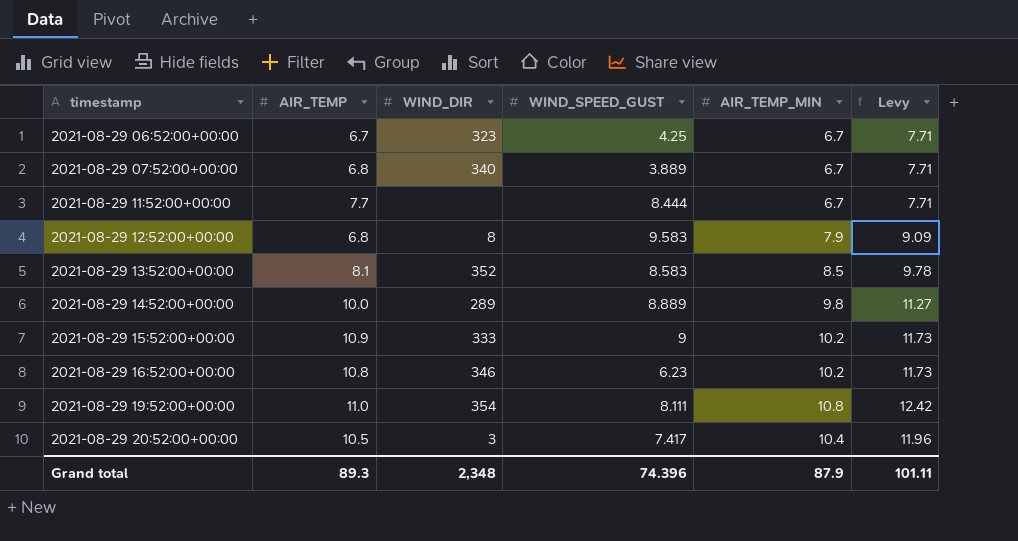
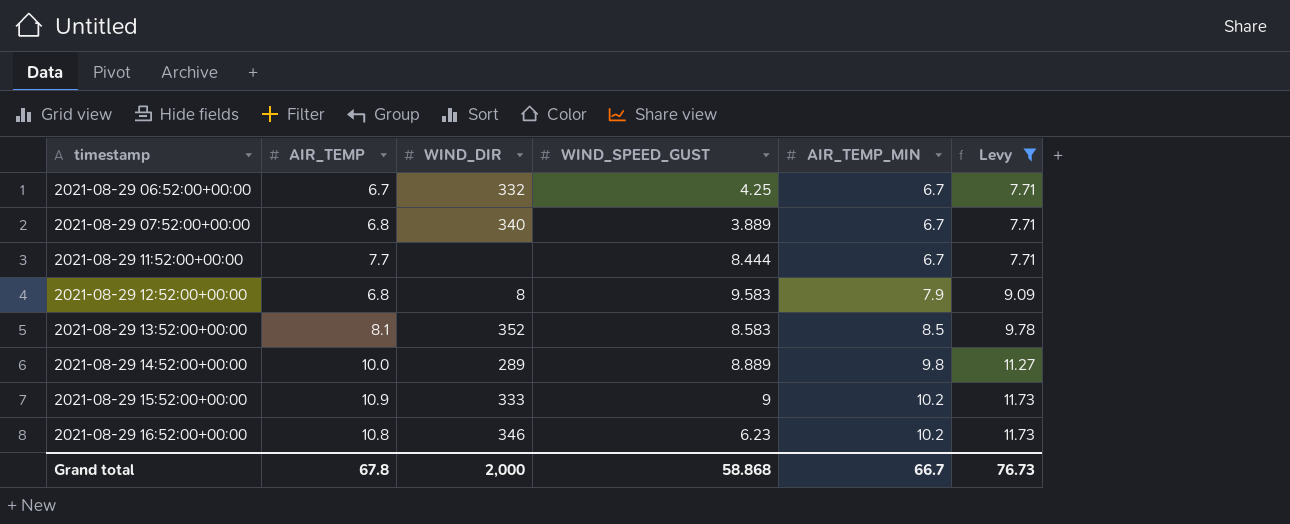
filter: none -> Levy <= 11.73
2021-08-29 06:52:00+00:00 | WIND_DIR: 323 -> 332
Grand total | AIR_TEMP: 89.3 -> 67.8
Grand total | WIND_DIR: 2,348 -> 2,000
Grand total | WIND_SPEED_GUST: 74.396 -> 58.868
Grand total | AIR_TEMP_MIN: 87.9 -> 66.7
Grand total | Levy: 101.11 -> 76.73

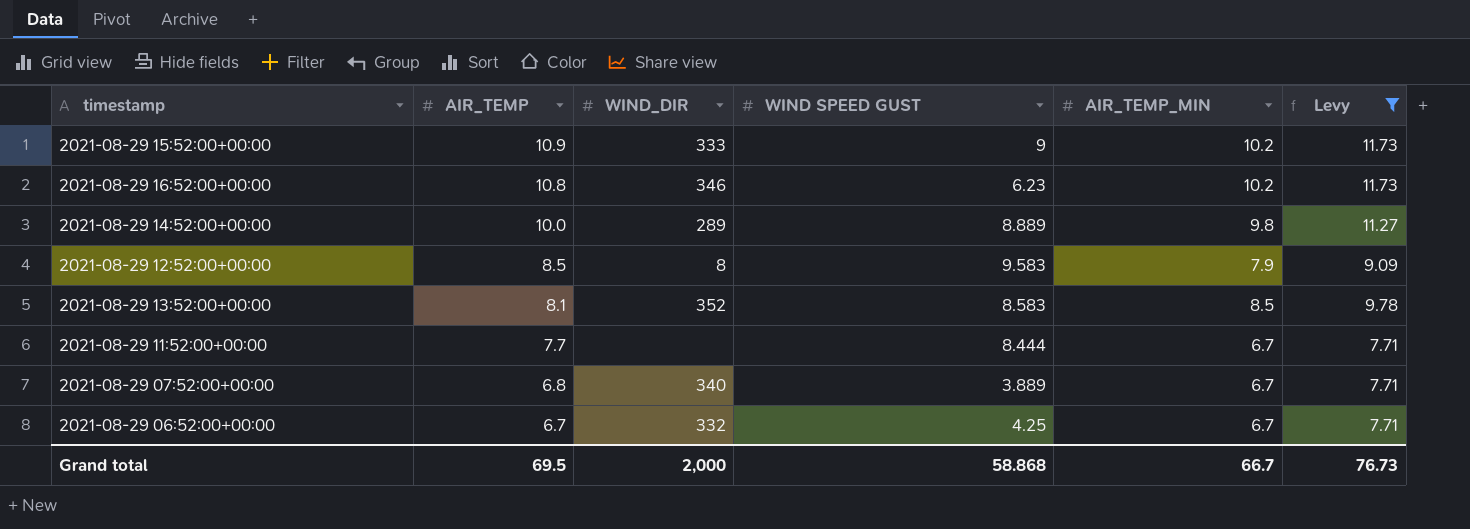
row order: timestamp ascending -> AIR_TEMP descending
column name: WIND_SPEED_GUST -> WIND SPEED GUST
2021-08-29 12:52:00+00:00 | AIR_TEMP: 6.8 -> 8.5
Grand total | AIR_TEMP: 67.8 -> 69.5

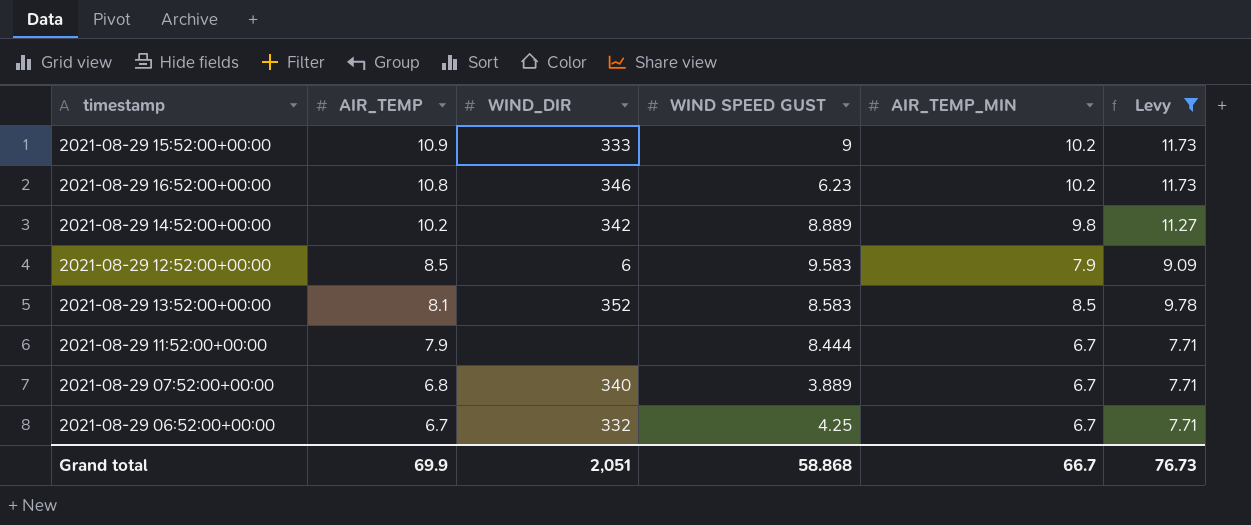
2021-08-29 14:52:00+00:00 | AIR_TEMP: 10.0 -> 10.2
2021-08-29 14:52:00+00:00 | WIND_DIR: 289 -> 342
2021-08-29 12:52:00+00:00 | WIND_DIR: 8 -> 6
2021-08-29 11:52:00+00:00 | AIR_TEMP: 7.7 -> 7.9
Grand total | AIR_TEMP: 69.5 -> 69.9
Grand total | WIND_DIR: 2,000 -> 2,051

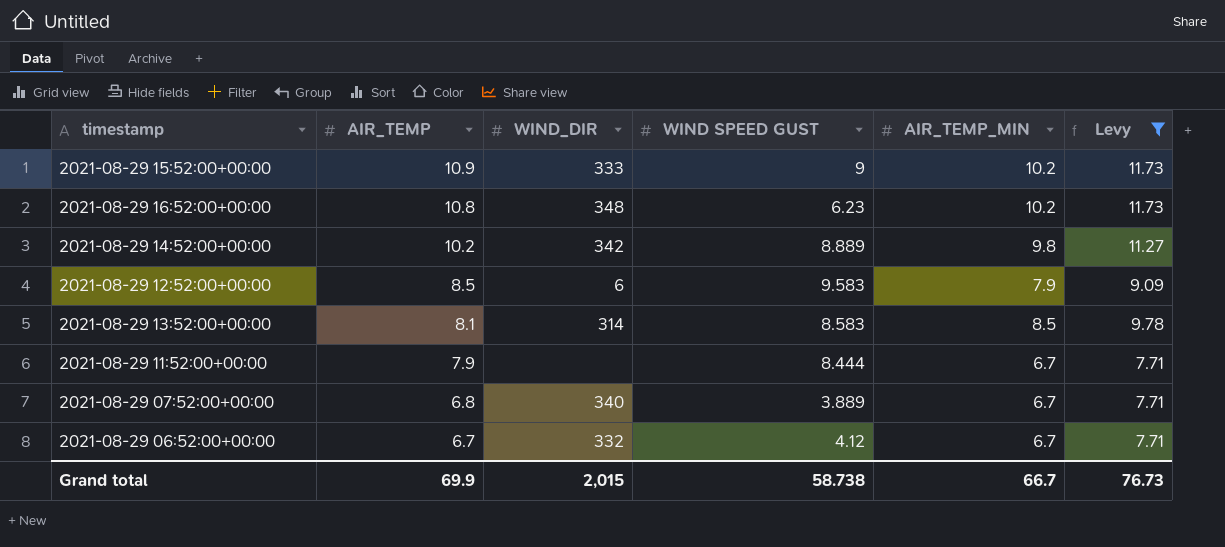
2021-08-29 16:52:00+00:00 | WIND_DIR: 346 -> 348
2021-08-29 13:52:00+00:00 | WIND_DIR: 352 -> 314
2021-08-29 06:52:00+00:00 | WIND SPEED GUST: 4.25 -> 4.12
Grand total | WIND_DIR: 2,051 -> 2,015
Grand total | WIND SPEED GUST: 58.868 -> 58.738

